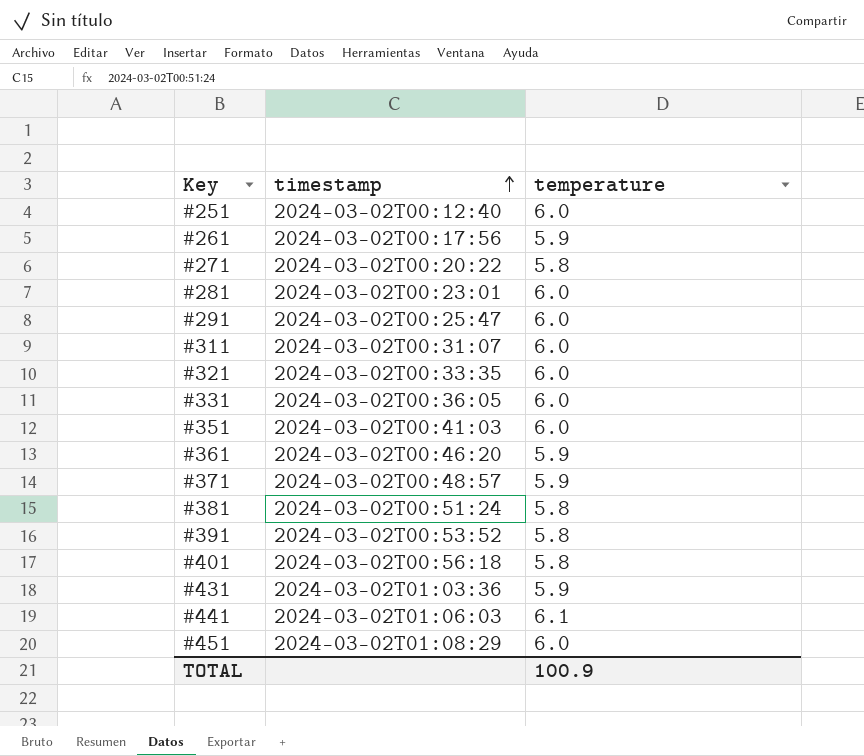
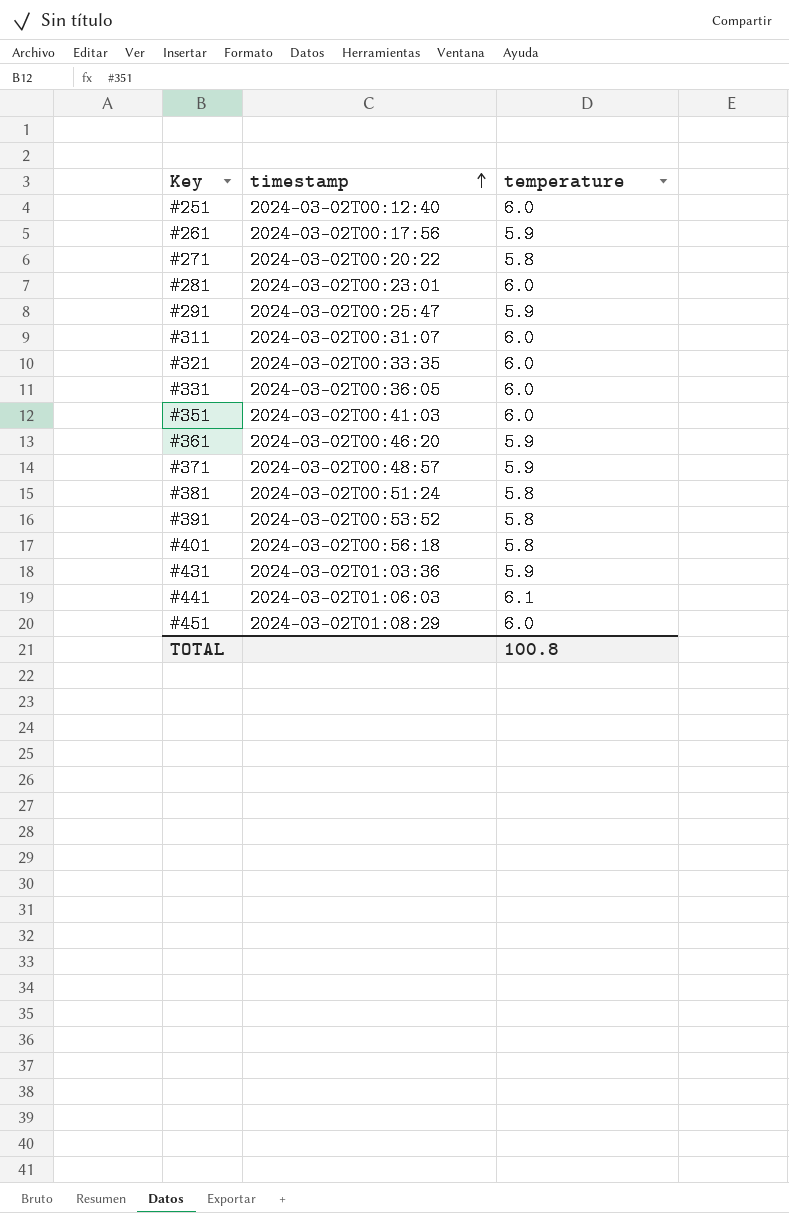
#291 | temperature: 6.0 -> 5.9
TOTAL | temperature: 100.9 -> 100.8

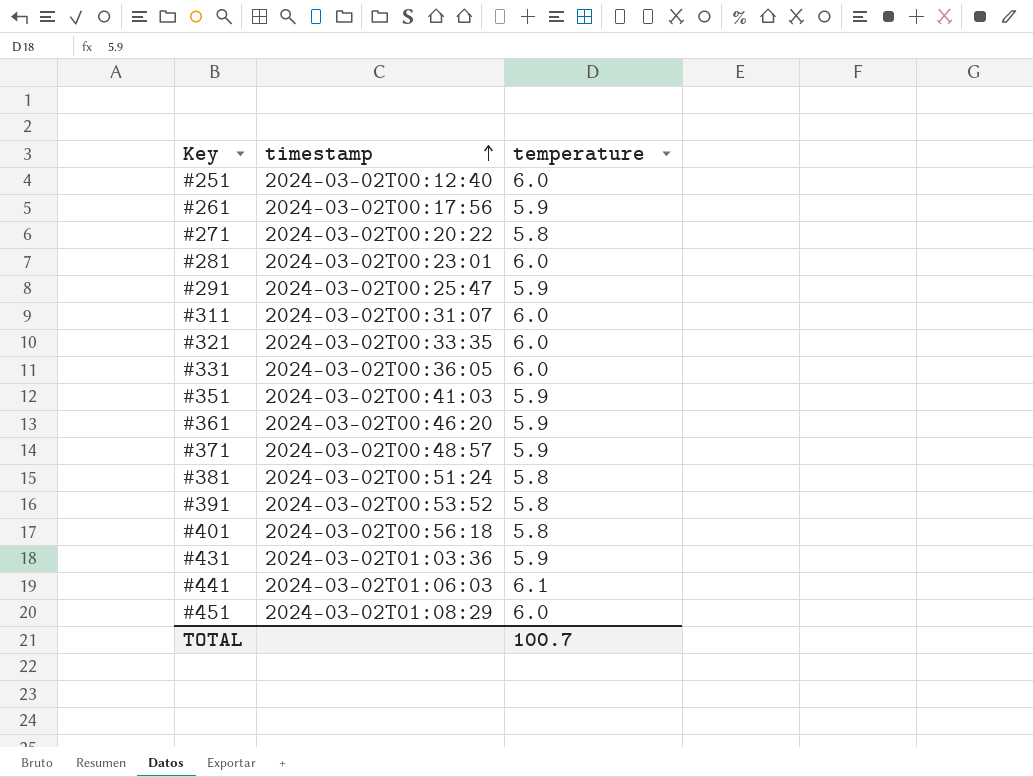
#351 | temperature: 6.0 -> 5.9
TOTAL | temperature: 100.8 -> 100.7

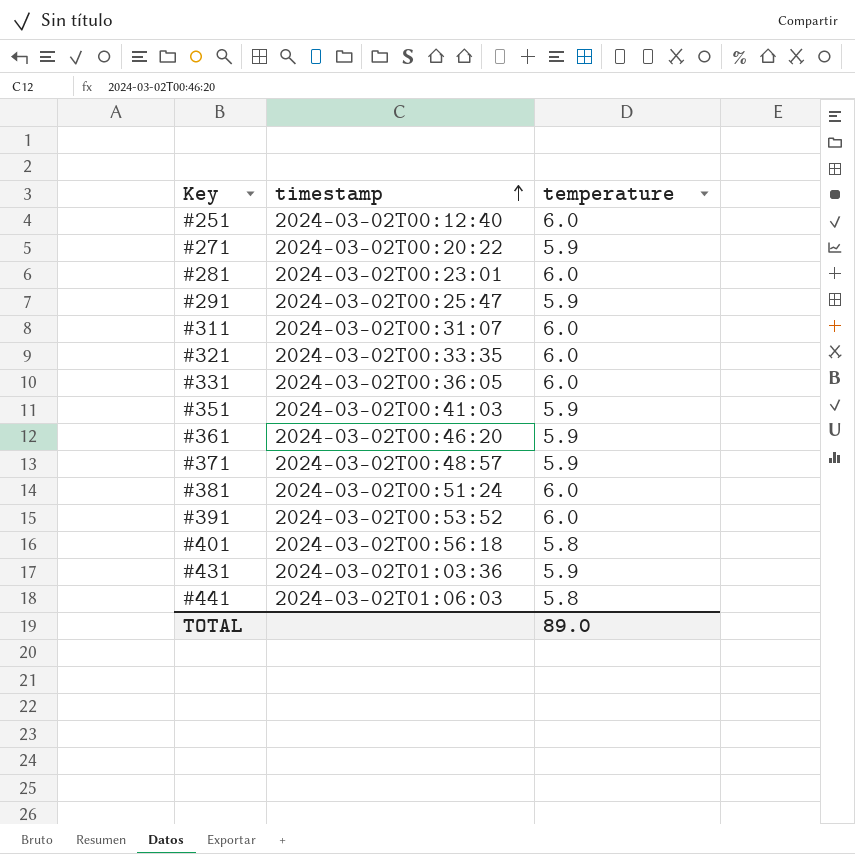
row #261: 2024-03-02T00:17:56 | 5.9 -> none
row #451: 2024-03-02T01:08:29 | 6.0 -> none
#271 | temperature: 5.8 -> 5.9
#381 | temperature: 5.8 -> 6.0
#391 | temperature: 5.8 -> 6.0
#441 | temperature: 6.1 -> 5.8
TOTAL | temperature: 100.7 -> 89.0

